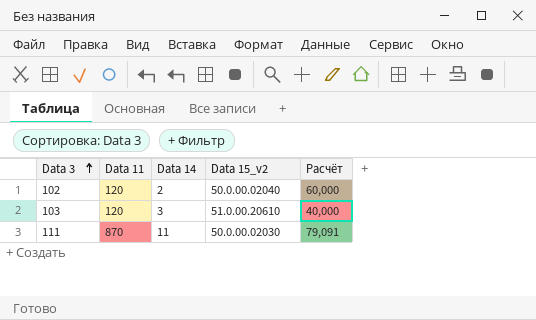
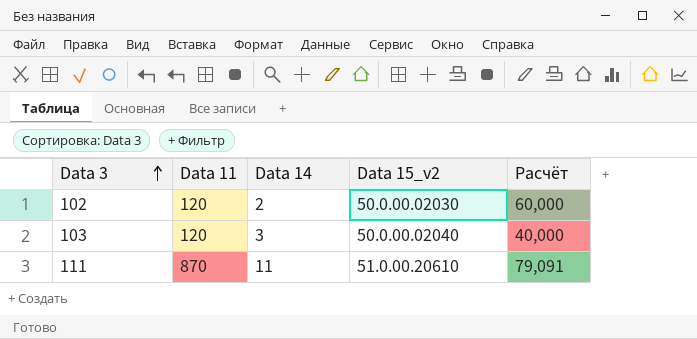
102 | Data 15_v2: 50.0.00.02040 -> 50.0.00.02030
103 | Data 15_v2: 51.0.00.20610 -> 50.0.00.02040
111 | Data 15_v2: 50.0.00.02030 -> 51.0.00.20610

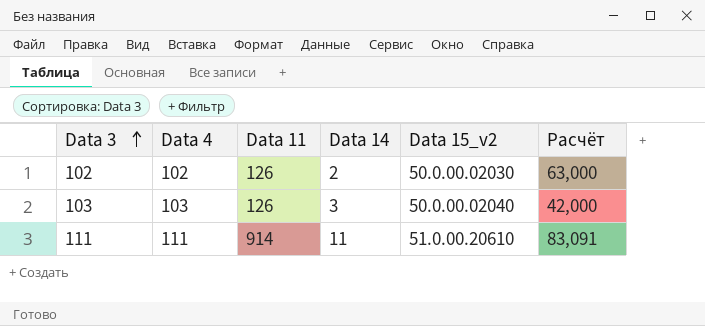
column Data 4 | position: none -> 2
102 | Data 11: 120 -> 126
102 | Расчёт: 60,000 -> 63,000
103 | Data 11: 120 -> 126
103 | Расчёт: 40,000 -> 42,000
111 | Data 11: 870 -> 914
111 | Расчёт: 79,091 -> 83,091

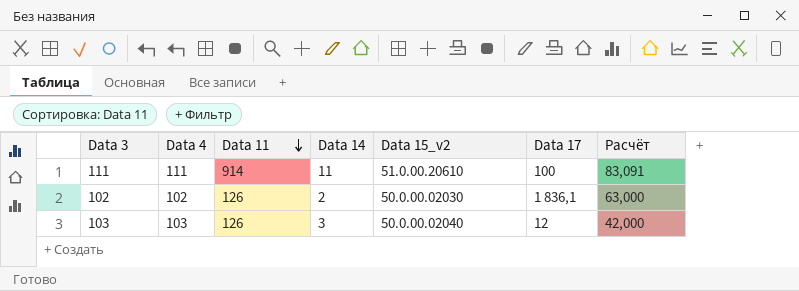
row order: Data 3 ascending -> Data 11 descending
column Data 17 | position: none -> 6

